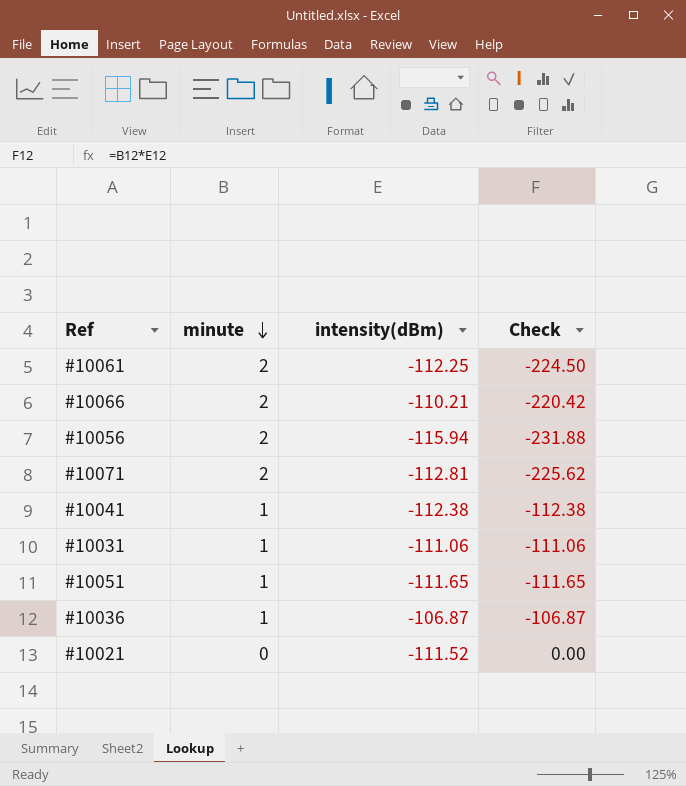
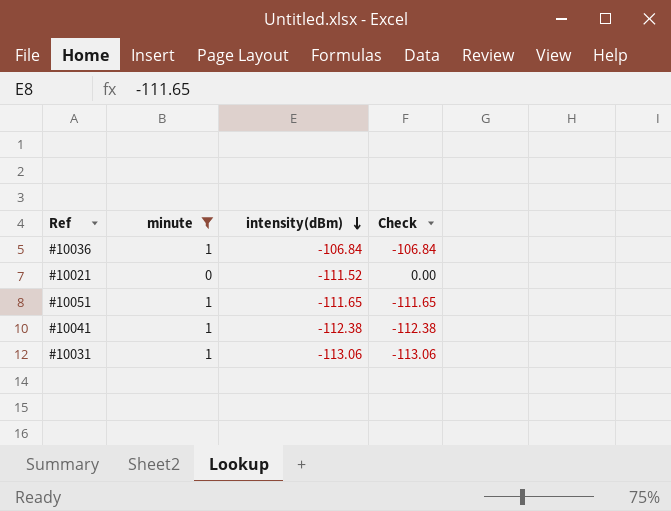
filter: none -> minute != 2
row order: minute descending -> intensity(dBm) descending
#10036 | intensity(dBm): -106.87 -> -106.84
#10036 | Check: -106.87 -> -106.84
#10031 | intensity(dBm): -111.06 -> -113.06
#10031 | Check: -111.06 -> -113.06

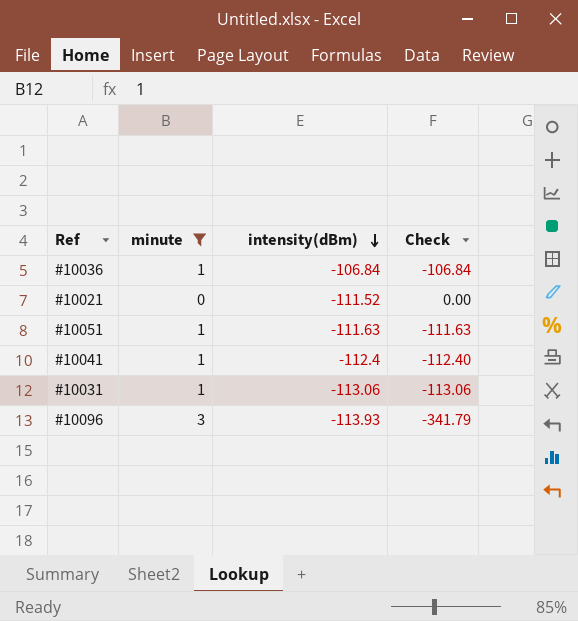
#10051 | intensity(dBm): -111.65 -> -111.63
#10051 | Check: -111.65 -> -111.63
#10041 | intensity(dBm): -112.38 -> -112.4
#10041 | Check: -112.38 -> -112.40
row #10096: none -> 3 | -113.93 | -341.79

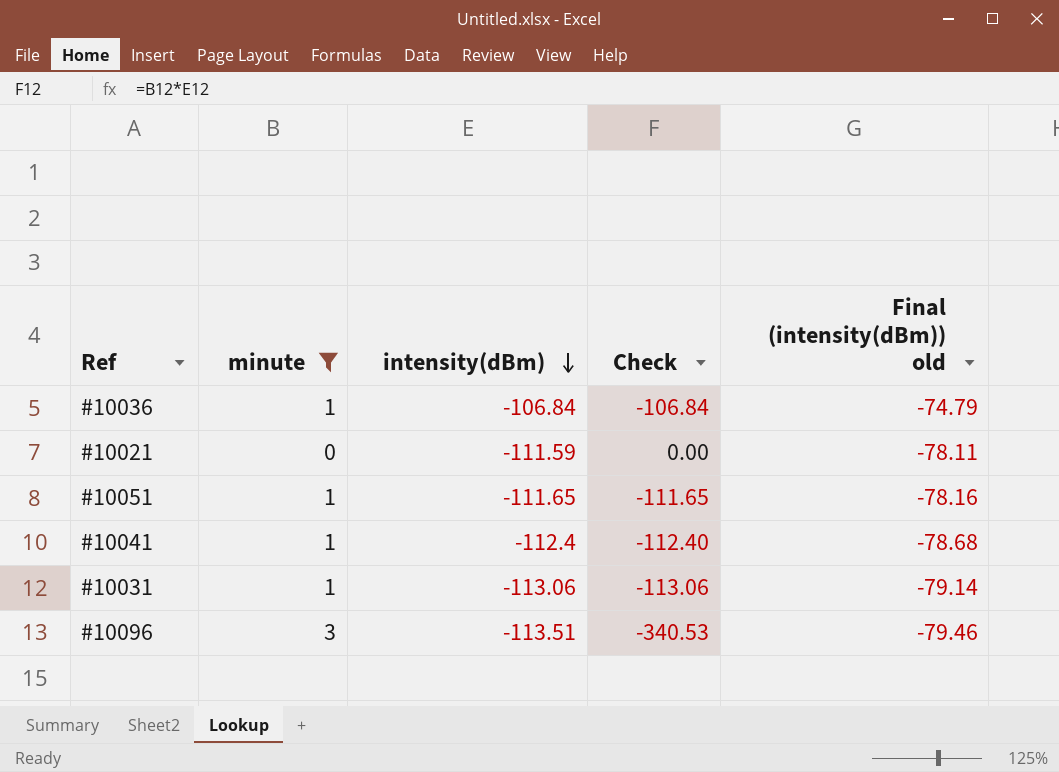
column Final (intensity(dBm)) old | formula: none -> [intensity(dBm)] * 0.7
#10021 | intensity(dBm): -111.52 -> -111.59
#10051 | intensity(dBm): -111.63 -> -111.65
#10051 | Check: -111.63 -> -111.65
#10096 | intensity(dBm): -113.93 -> -113.51
#10096 | Check: -341.79 -> -340.53

